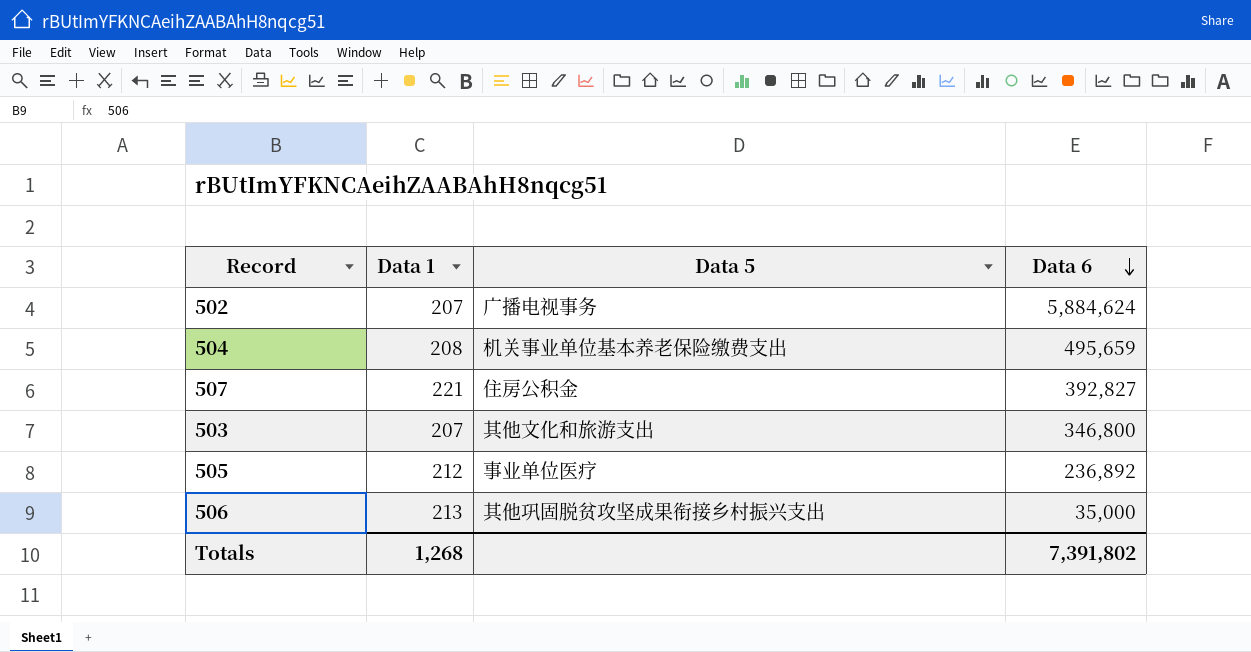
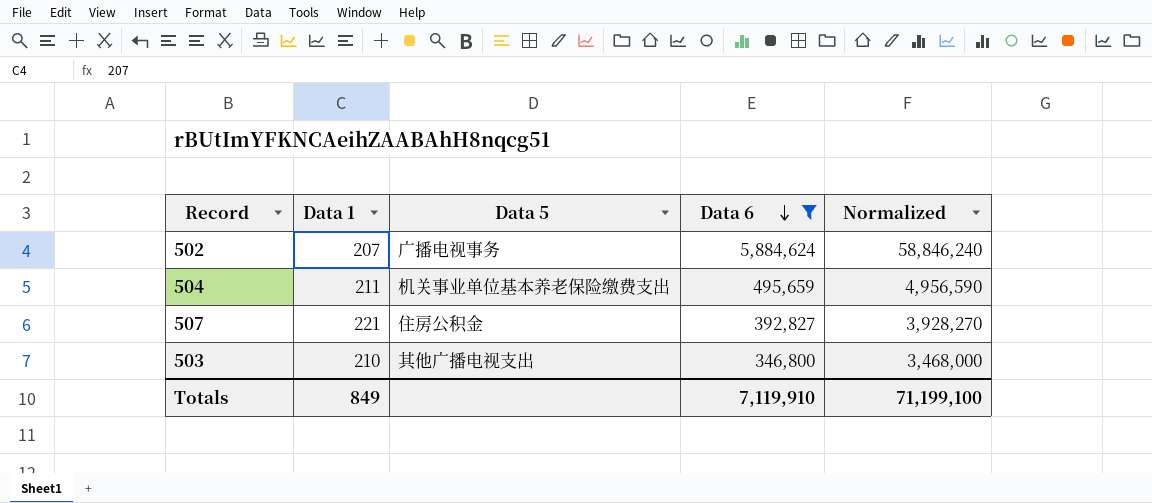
filter: none -> Data 6 >= 346,800
column Normalized | formula: none -> [Data 6] * 10
504 | Data 1: 208 -> 211
503 | Data 1: 207 -> 210
503 | Data 5: 其他文化和旅游支出 -> 其他广播电视支出
Totals | Data 1: 1,268 -> 849
Totals | Data 6: 7,391,802 -> 7,119,910

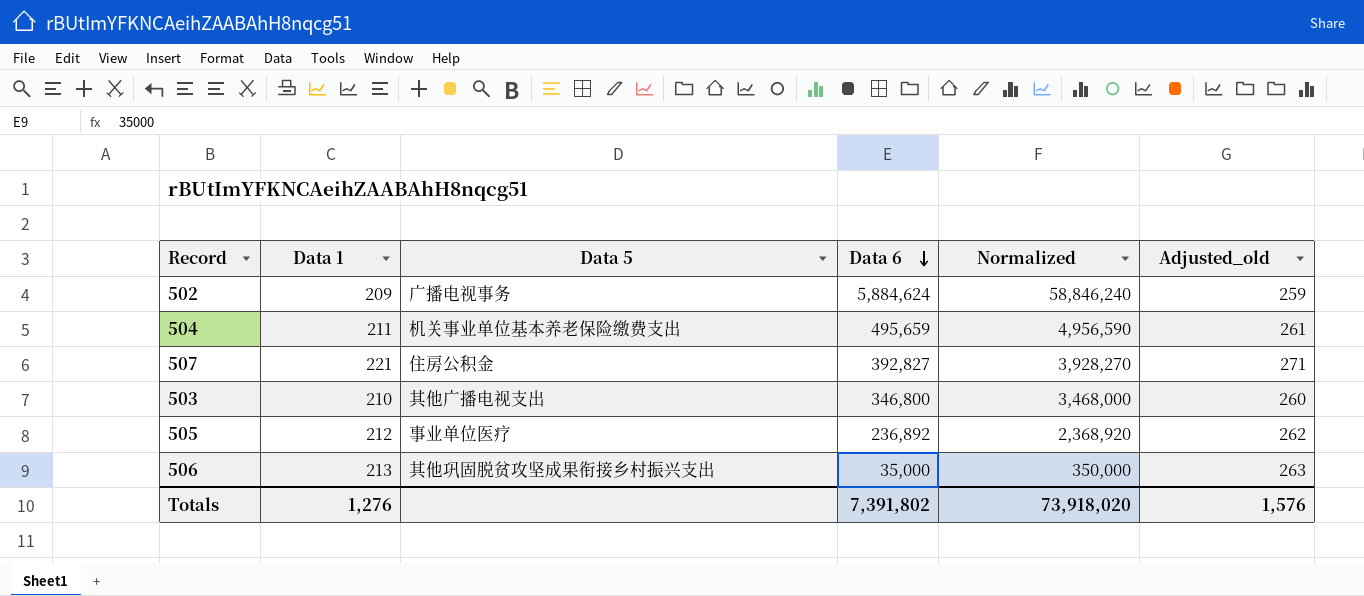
filter: Data 6 >= 346,800 -> none
column Adjusted_old | formula: none -> [Data 1] + 50
502 | Data 1: 207 -> 209
Totals | Data 1: 849 -> 1,276
Totals | Data 6: 7,119,910 -> 7,391,802
Totals | Normalized: 71,199,100 -> 73,918,020

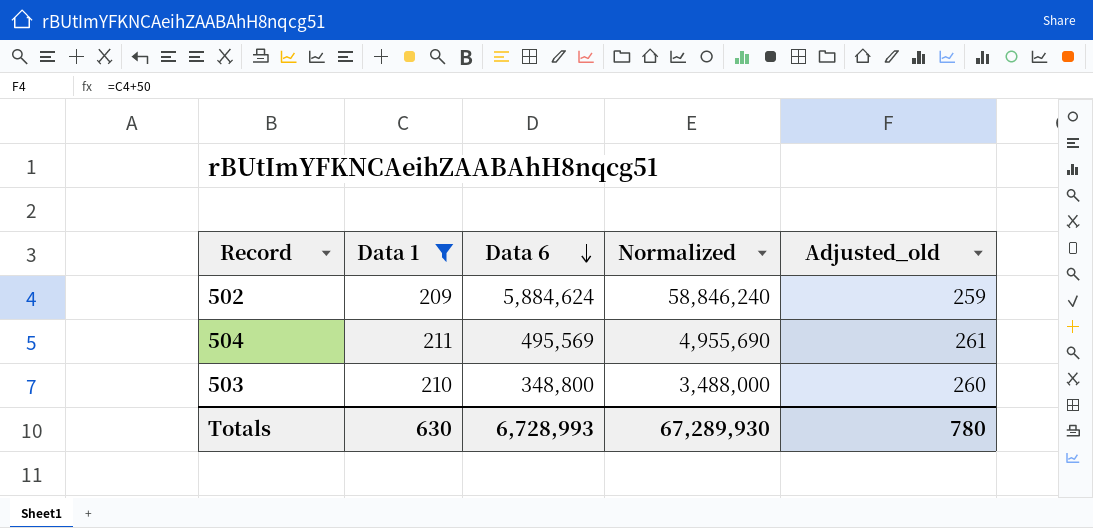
filter: none -> Data 1 <= 211
column Data 5 | position: 3 -> none
504 | Data 6: 495,659 -> 495,569
504 | Normalized: 4,956,590 -> 4,955,690
503 | Data 6: 346,800 -> 348,800
503 | Normalized: 3,468,000 -> 3,488,000
Totals | Data 1: 1,276 -> 630
Totals | Data 6: 7,391,802 -> 6,728,993
Totals | Normalized: 73,918,020 -> 67,289,930
Totals | Adjusted_old: 1,576 -> 780

